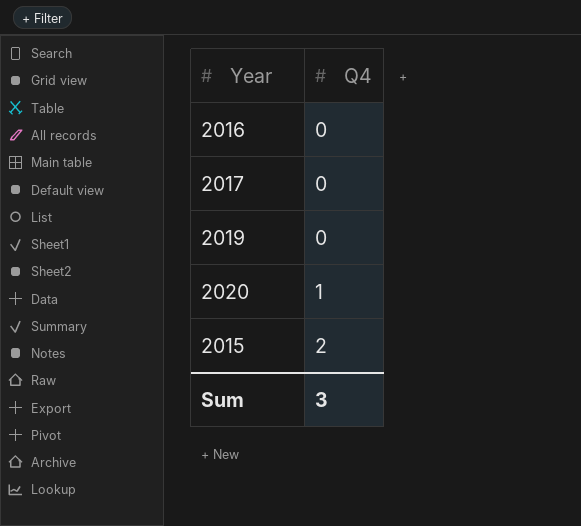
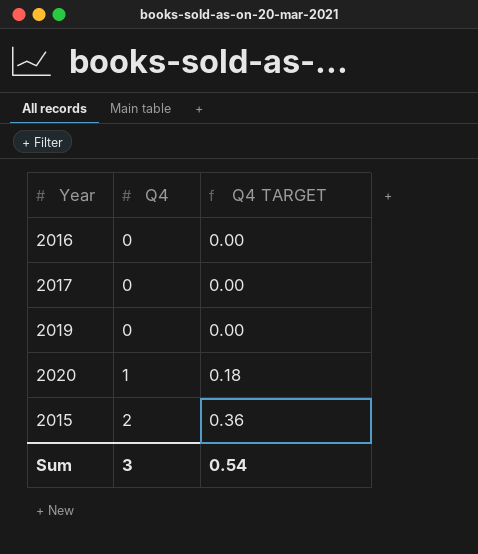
column Q4 TARGET | formula: none -> [Q4] * 0.18

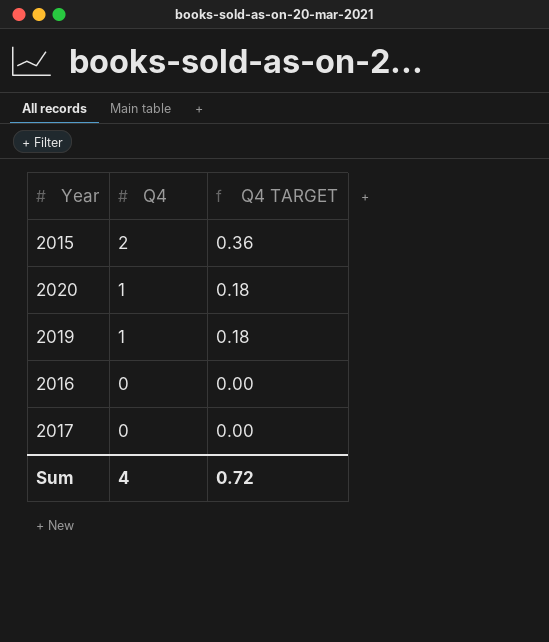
row order: Q4 ascending -> Q4 descending
2019 | Q4: 0 -> 1
2019 | Q4 TARGET: 0.00 -> 0.18
Sum | Q4: 3 -> 4
Sum | Q4 TARGET: 0.54 -> 0.72

